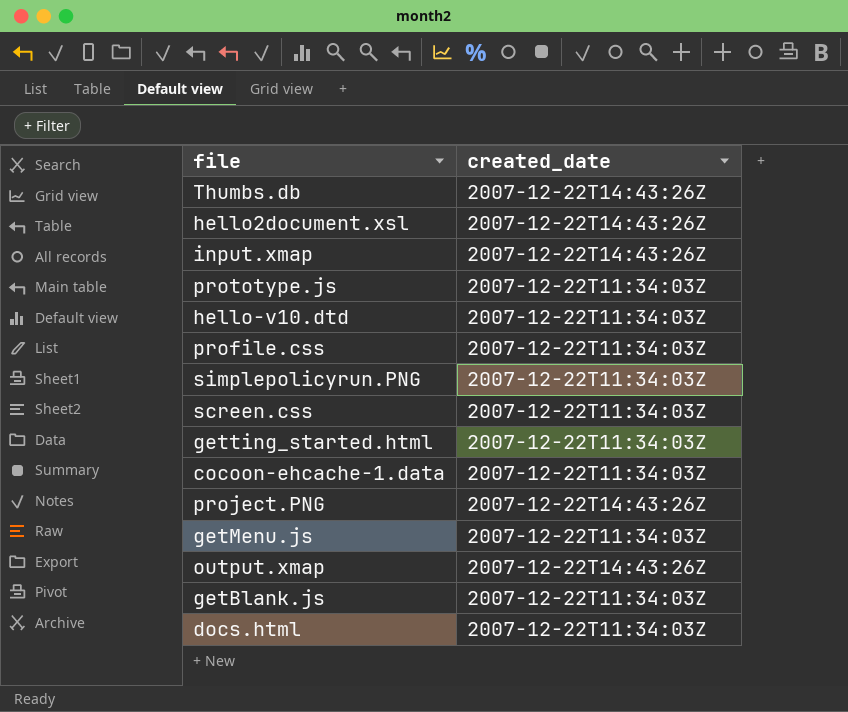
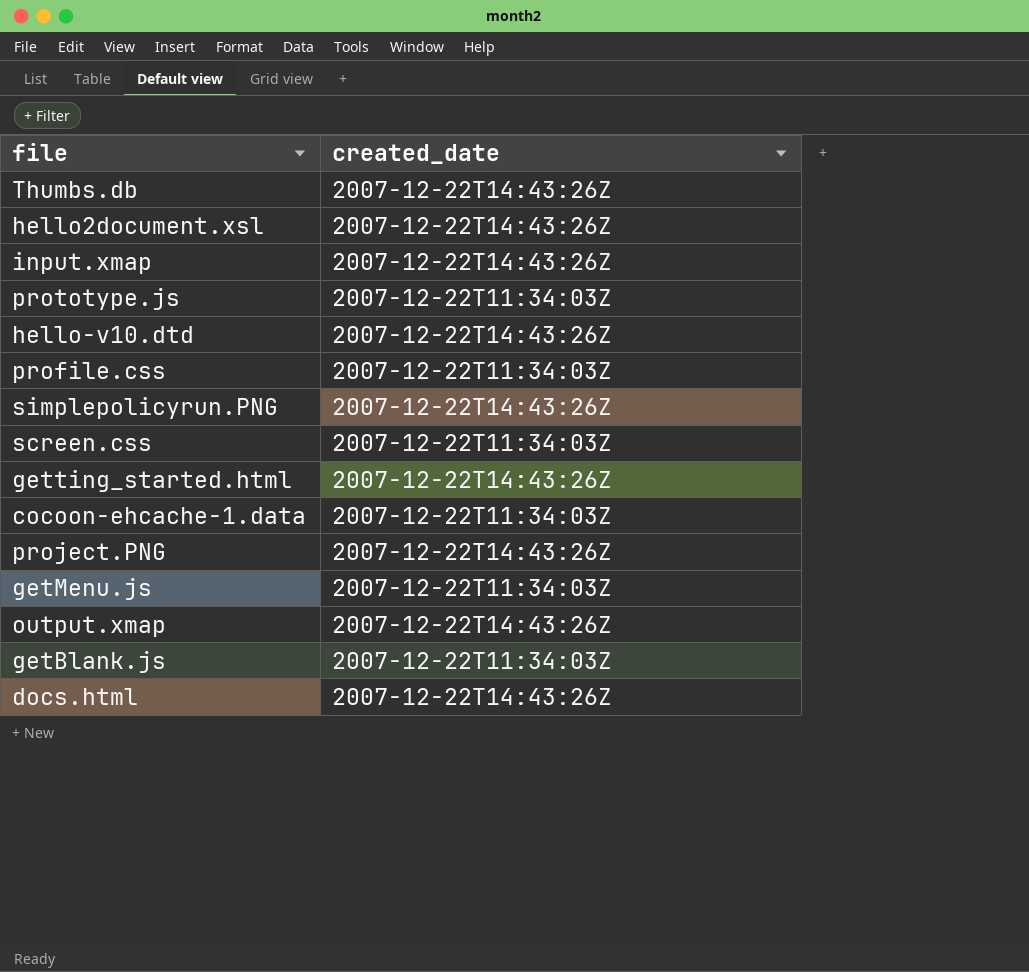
hello-v10.dtd | created_date: 2007-12-22T11:34:03Z -> 2007-12-22T14:43:26Z
simplepolicyrun.PNG | created_date: 2007-12-22T11:34:03Z -> 2007-12-22T14:43:26Z
getting_started.html | created_date: 2007-12-22T11:34:03Z -> 2007-12-22T14:43:26Z
docs.html | created_date: 2007-12-22T11:34:03Z -> 2007-12-22T14:43:26Z

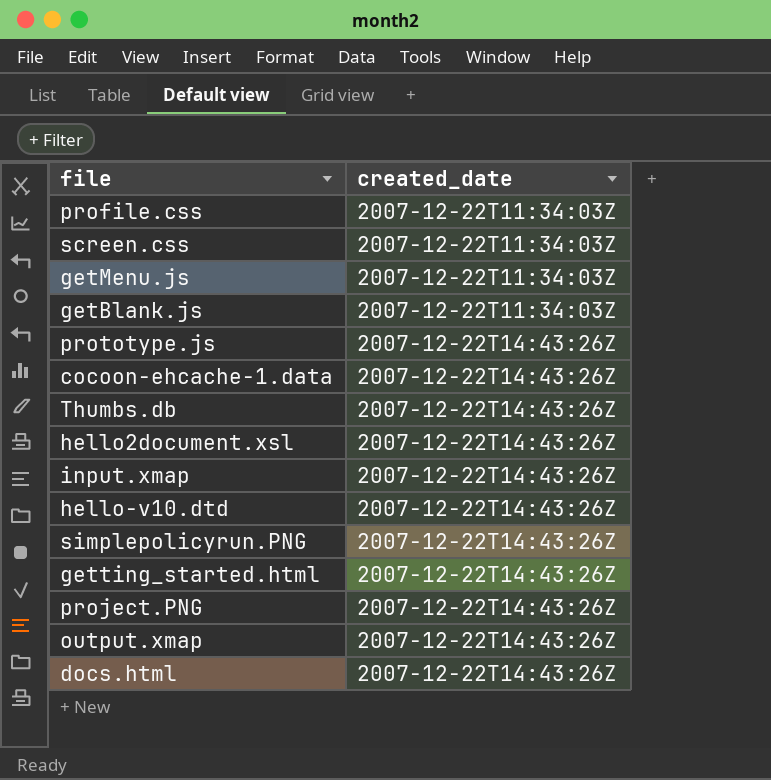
row order: none -> created_date ascending
prototype.js | created_date: 2007-12-22T11:34:03Z -> 2007-12-22T14:43:26Z
cocoon-ehcache-1.data | created_date: 2007-12-22T11:34:03Z -> 2007-12-22T14:43:26Z

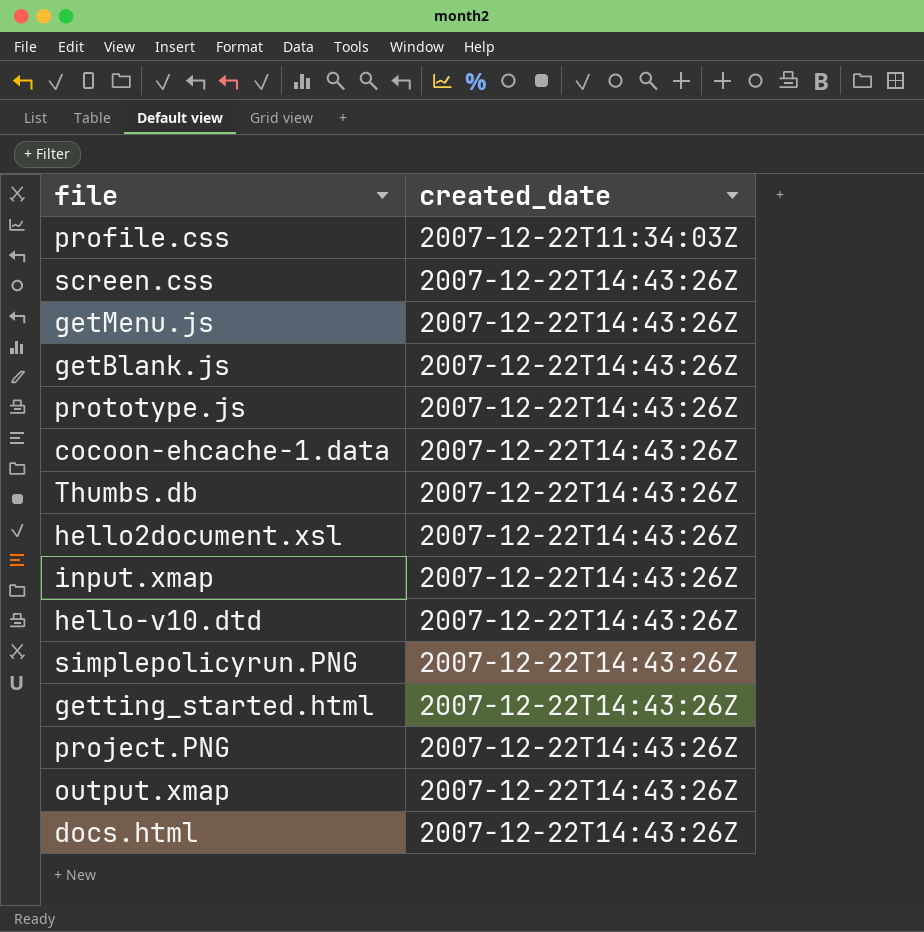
screen.css | created_date: 2007-12-22T11:34:03Z -> 2007-12-22T14:43:26Z
getMenu.js | created_date: 2007-12-22T11:34:03Z -> 2007-12-22T14:43:26Z
getBlank.js | created_date: 2007-12-22T11:34:03Z -> 2007-12-22T14:43:26Z

